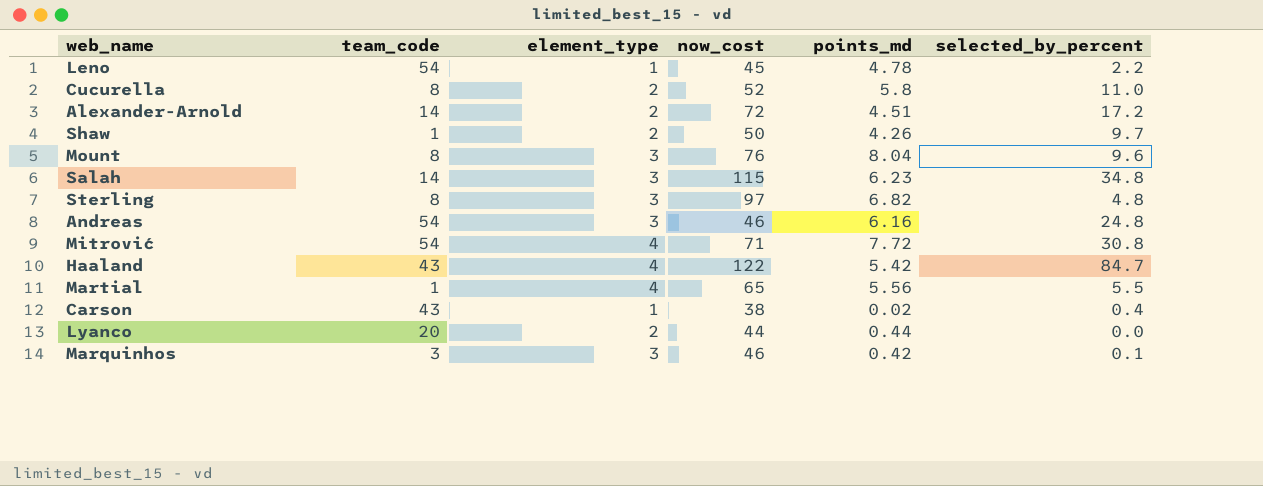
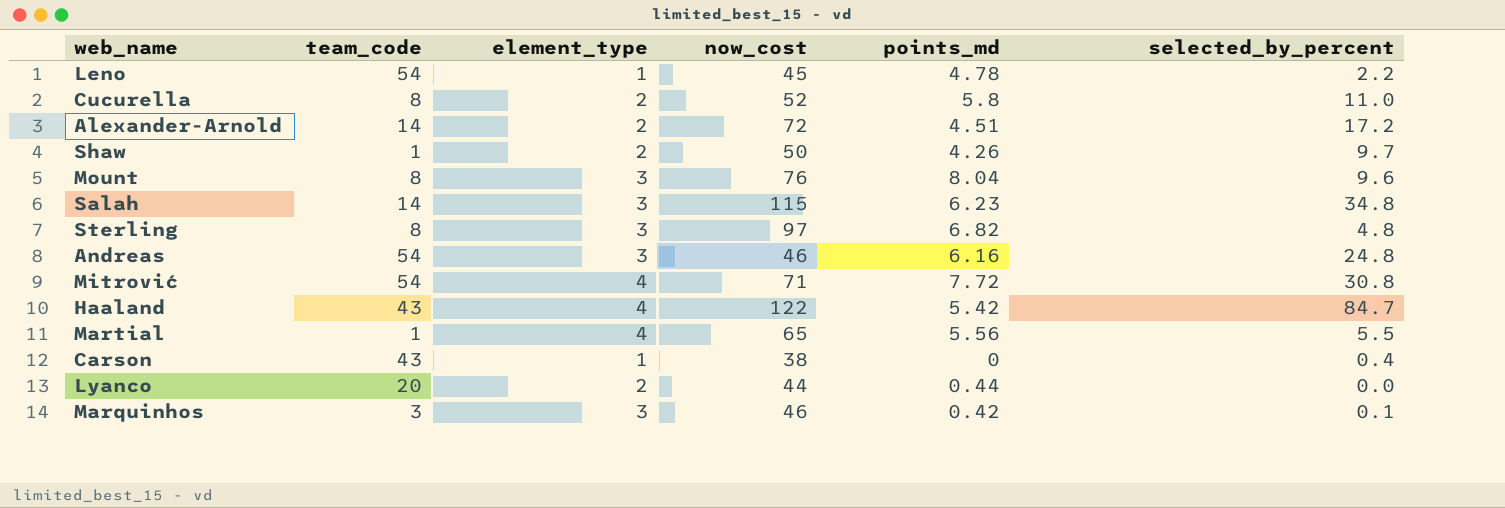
Carson | points_md: 0.02 -> 0

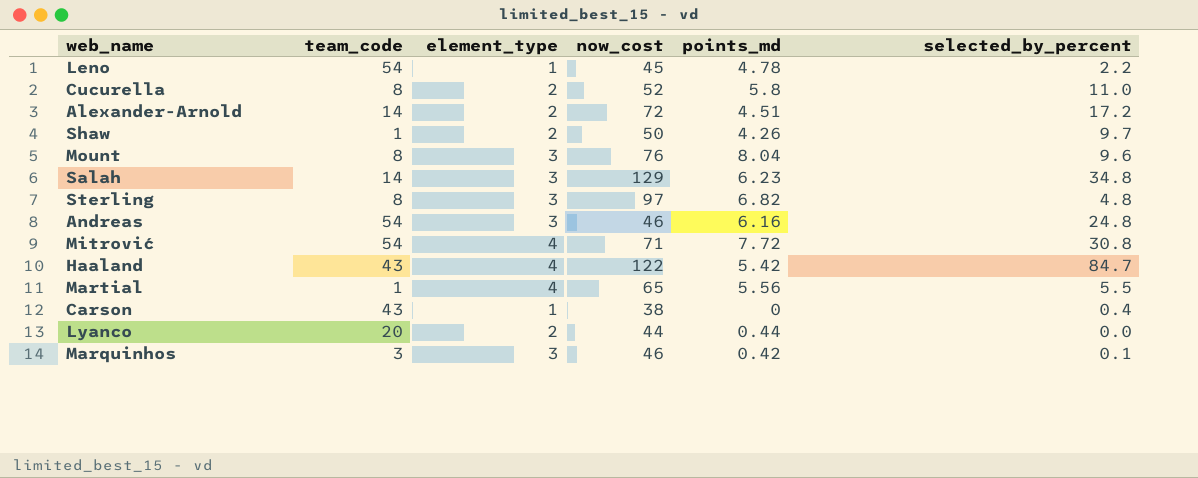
Salah | now_cost: 115 -> 129

